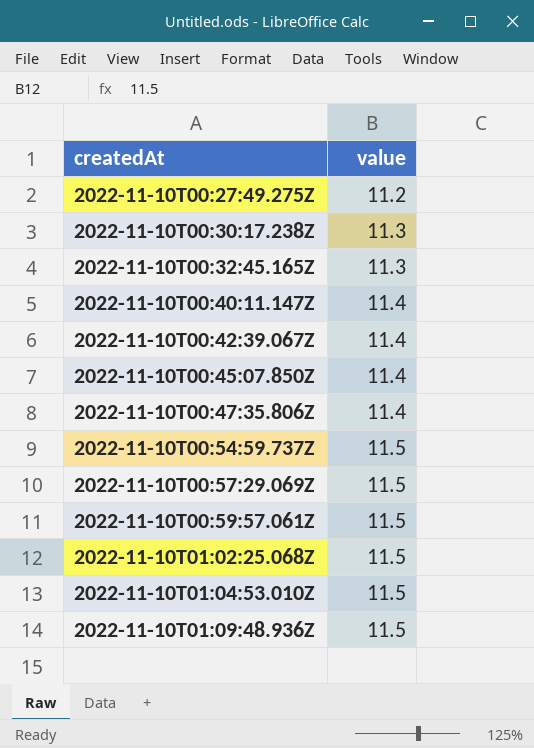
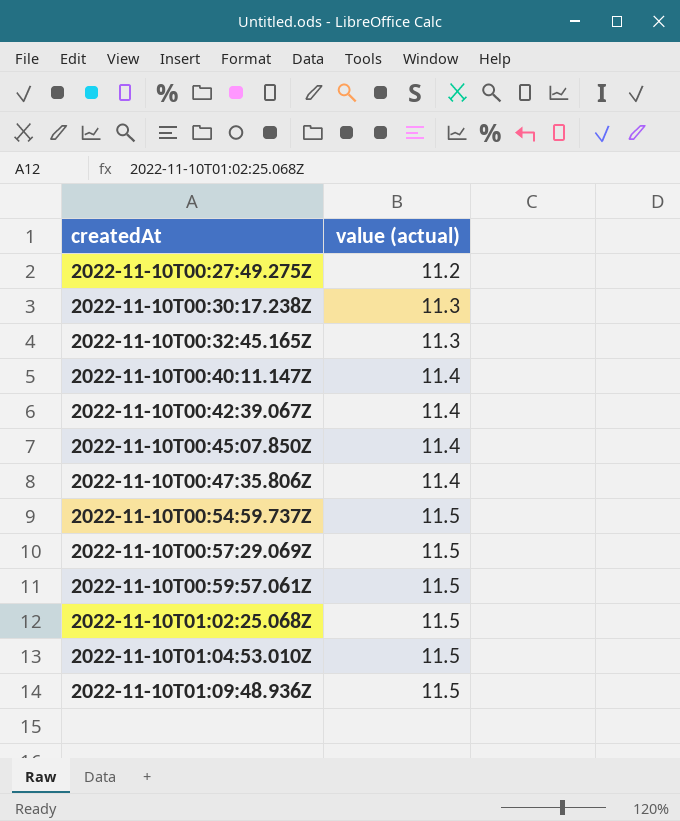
column name: value -> value (actual)

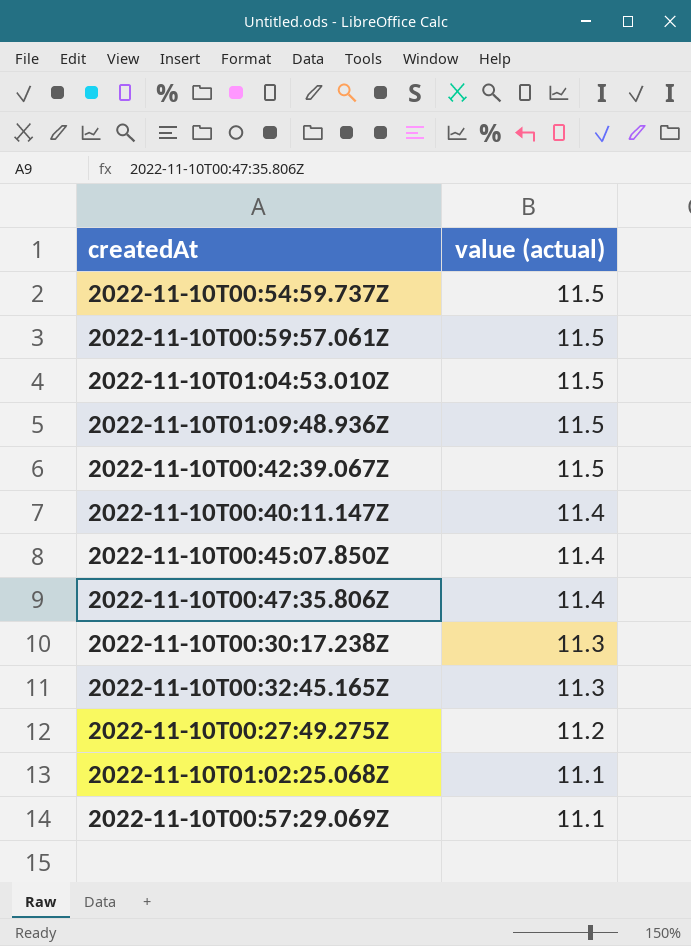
row order: createdAt ascending -> value (actual) descending
2022-11-10T00:42:39.067Z | value (actual): 11.4 -> 11.5
2022-11-10T01:02:25.068Z | value (actual): 11.5 -> 11.1
2022-11-10T00:57:29.069Z | value (actual): 11.5 -> 11.1

